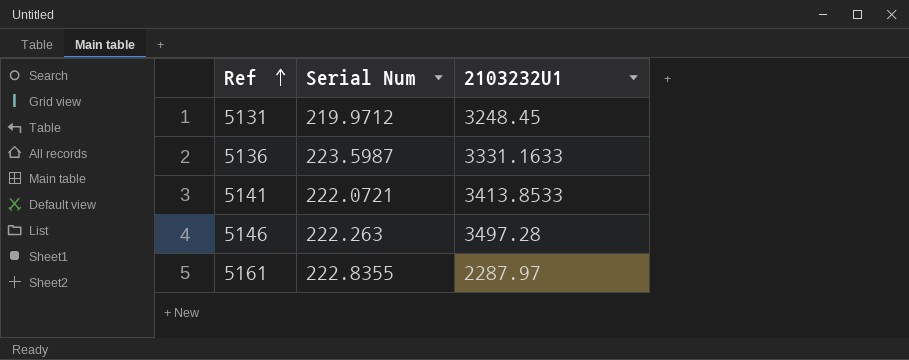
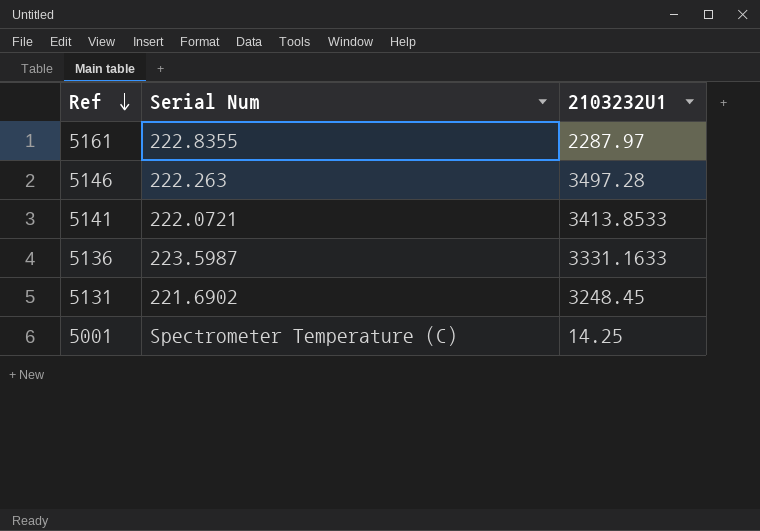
row order: Ref ascending -> Ref descending
5131 | Serial Num: 219.9712 -> 221.6902
row 5001: none -> Spectrometer Temperature (C) | 14.25

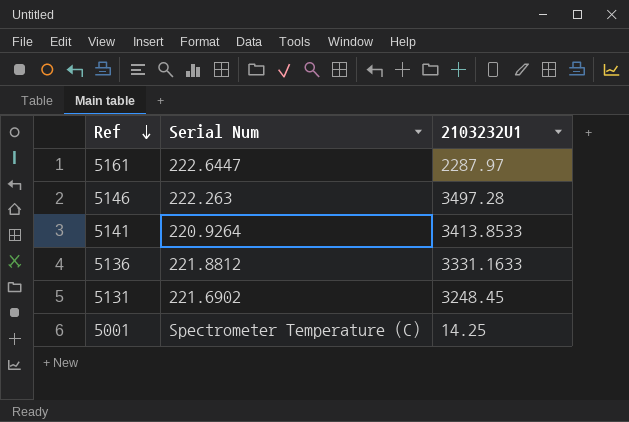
5161 | Serial Num: 222.8355 -> 222.6447
5141 | Serial Num: 222.0721 -> 220.9264
5136 | Serial Num: 223.5987 -> 221.8812

